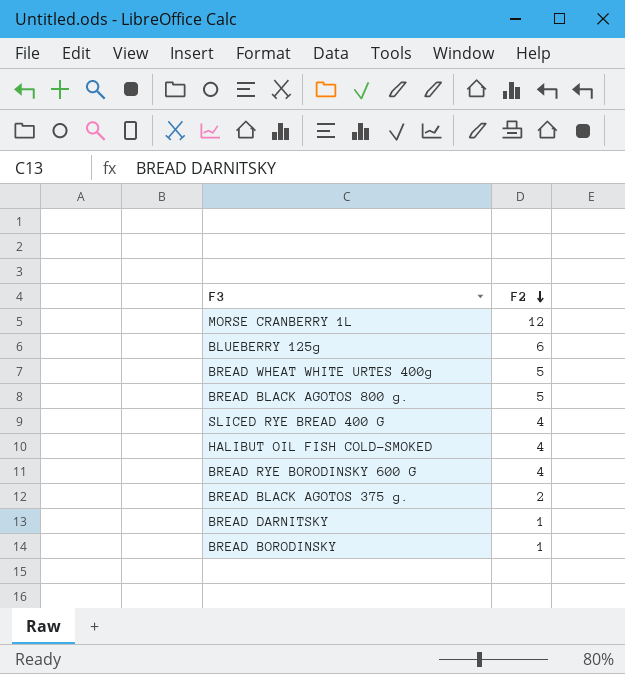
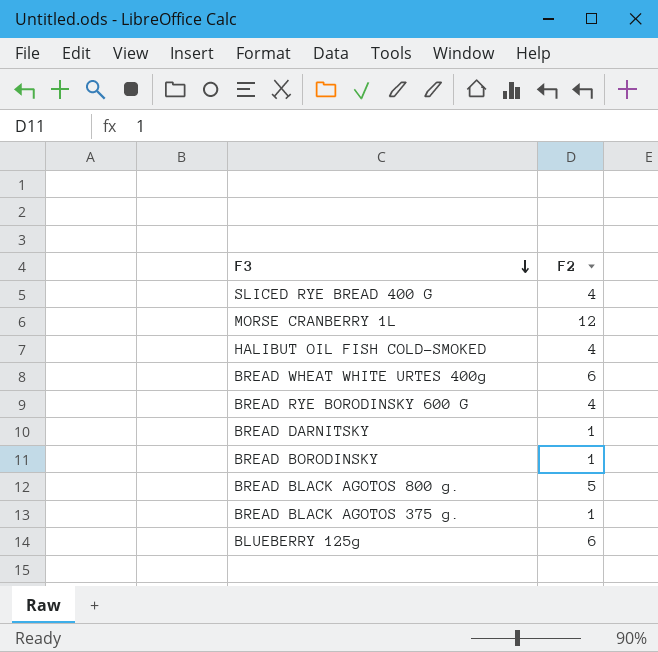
row order: F2 descending -> F3 descending
BREAD WHEAT WHITE URTES 400g | F2: 5 -> 6
BREAD BLACK AGOTOS 375 g. | F2: 2 -> 1

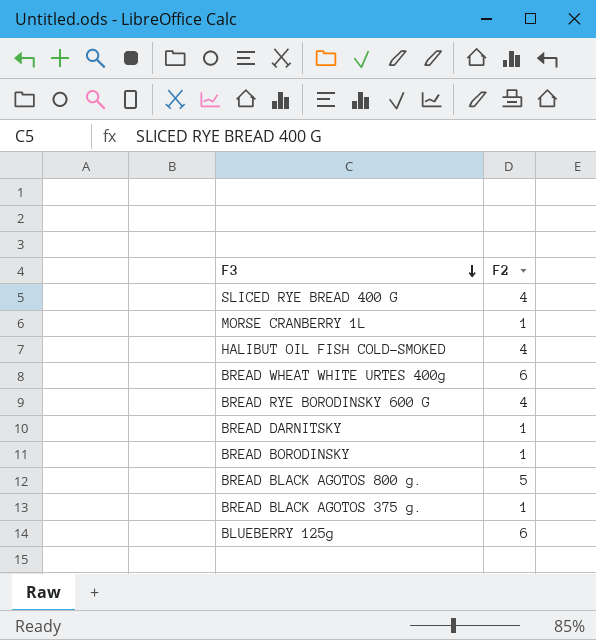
MORSE CRANBERRY 1L | F2: 12 -> 1

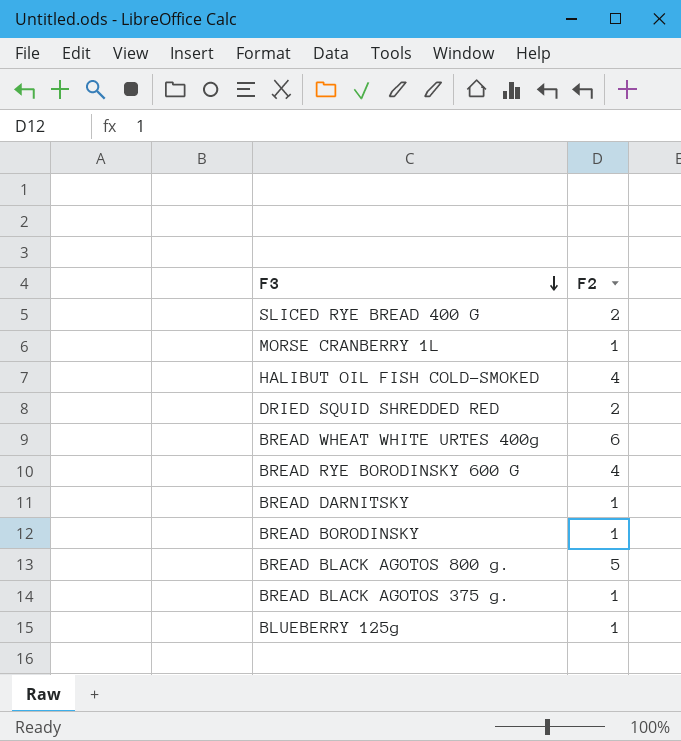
SLICED RYE BREAD 400 G | F2: 4 -> 2
row DRIED SQUID SHREDDED RED: none -> 2
BLUEBERRY 125g | F2: 6 -> 1

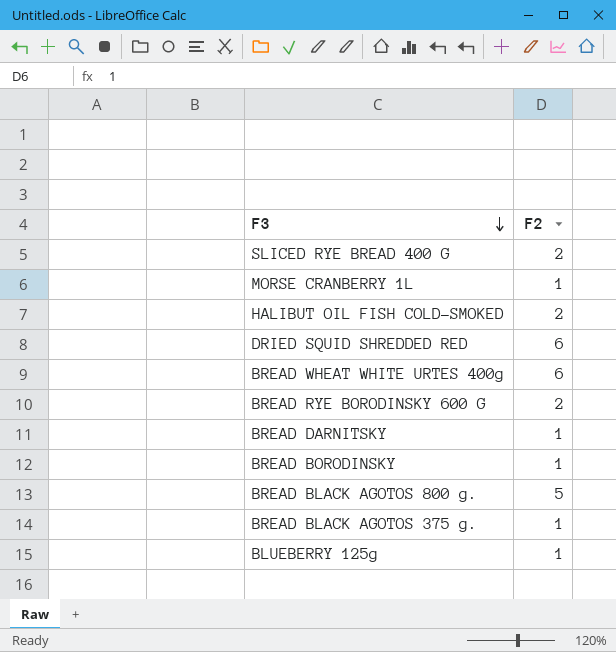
HALIBUT OIL FISH COLD-SMOKED | F2: 4 -> 2
DRIED SQUID SHREDDED RED | F2: 2 -> 6
BREAD RYE BORODINSKY 600 G | F2: 4 -> 2

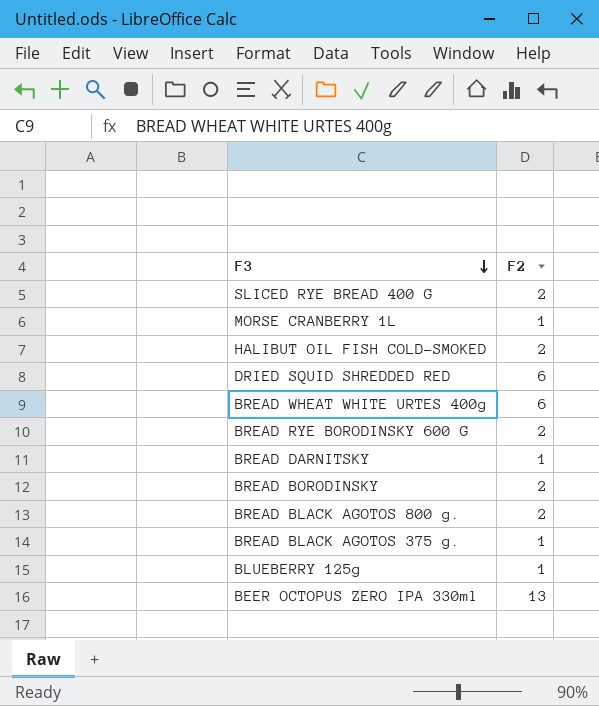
BREAD BORODINSKY | F2: 1 -> 2
BREAD BLACK AGOTOS 800 g. | F2: 5 -> 2
row BEER OCTOPUS ZERO IPA 330ml: none -> 13

